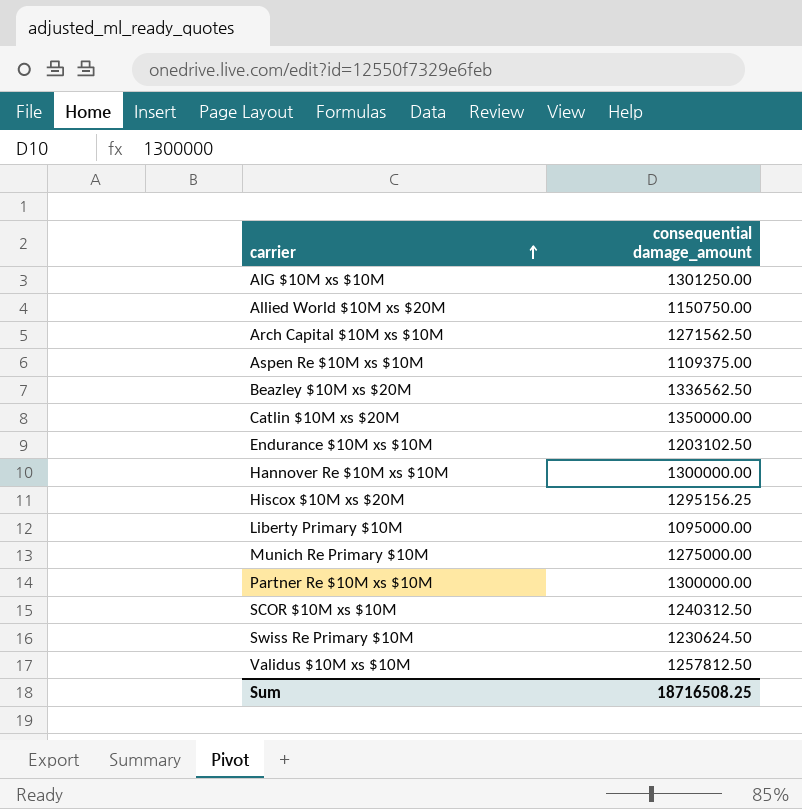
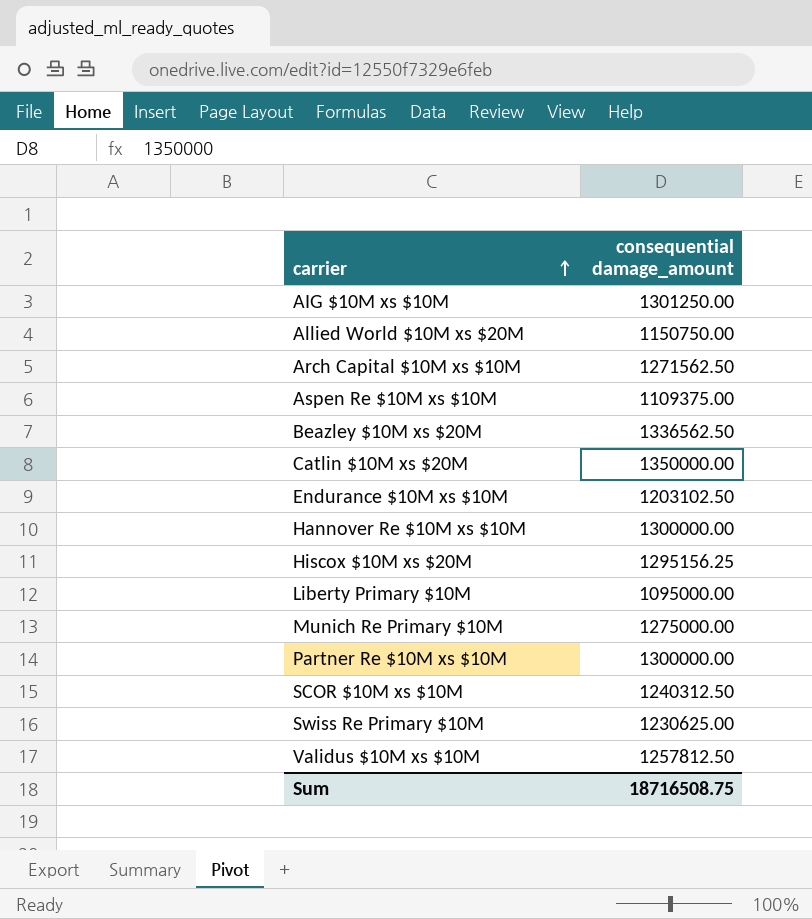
Swiss Re Primary $10M | consequential damage_amount: 1230624.50 -> 1230625.00
Sum | consequential damage_amount: 18716508.25 -> 18716508.75

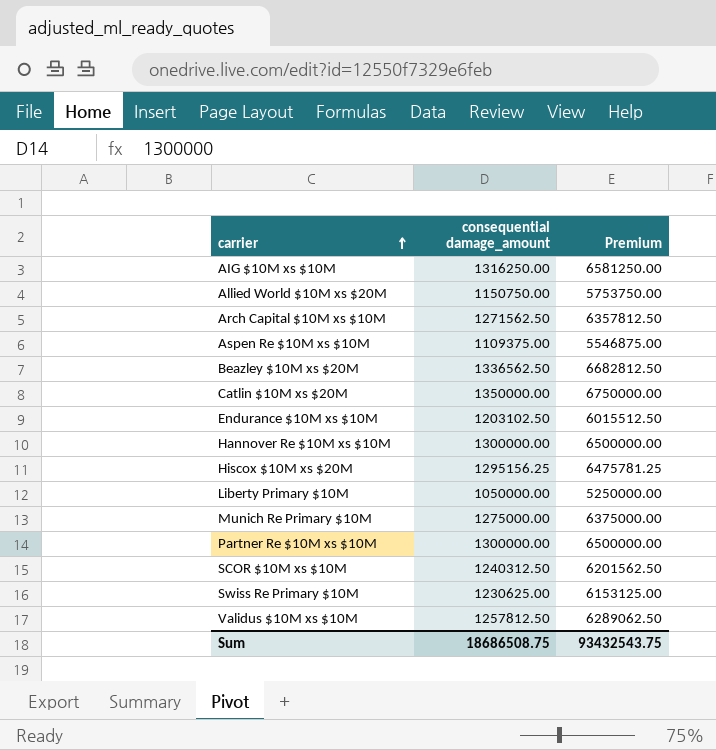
column Premium | formula: none -> [consequential damage_amount] * 5
AIG $10M xs $10M | consequential damage_amount: 1301250.00 -> 1316250.00
Liberty Primary $10M | consequential damage_amount: 1095000.00 -> 1050000.00
Sum | consequential damage_amount: 18716508.75 -> 18686508.75

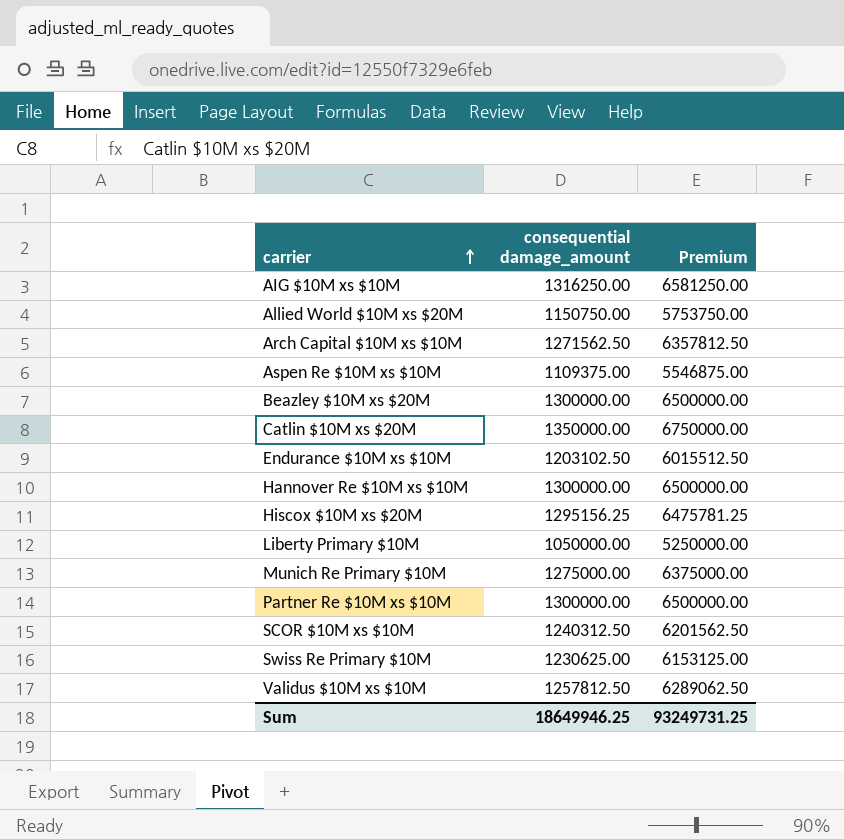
Beazley $10M xs $20M | consequential damage_amount: 1336562.50 -> 1300000.00
Beazley $10M xs $20M | Premium: 6682812.50 -> 6500000.00
Sum | consequential damage_amount: 18686508.75 -> 18649946.25
Sum | Premium: 93432543.75 -> 93249731.25

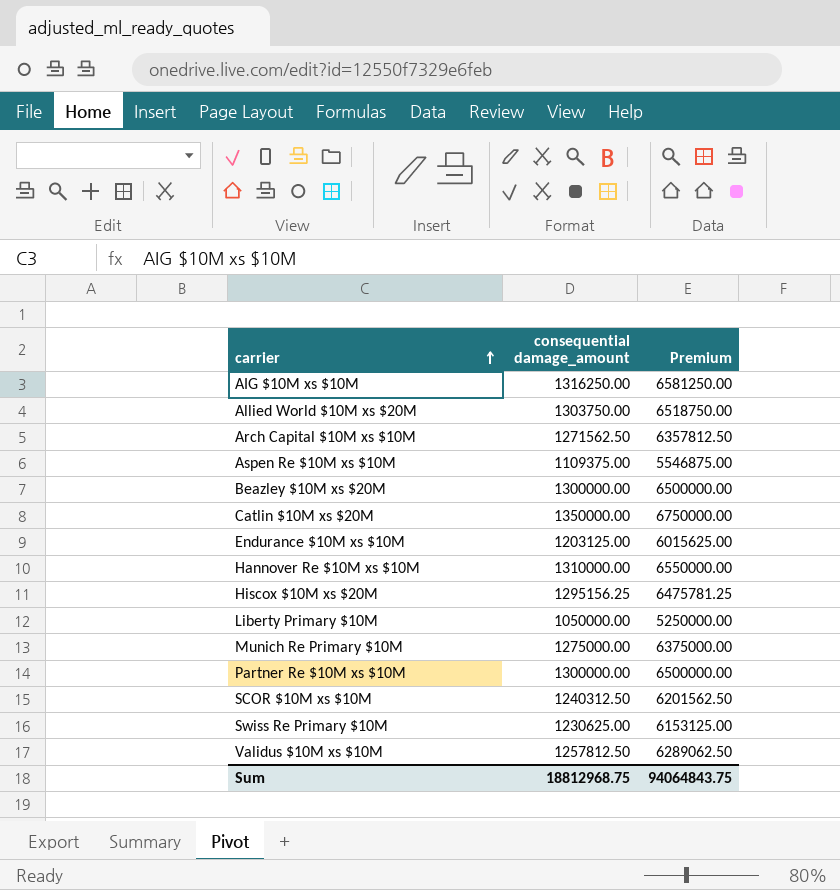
Allied World $10M xs $20M | consequential damage_amount: 1150750.00 -> 1303750.00
Allied World $10M xs $20M | Premium: 5753750.00 -> 6518750.00
Endurance $10M xs $10M | consequential damage_amount: 1203102.50 -> 1203125.00
Endurance $10M xs $10M | Premium: 6015512.50 -> 6015625.00
Hannover Re $10M xs $10M | consequential damage_amount: 1300000.00 -> 1310000.00
Hannover Re $10M xs $10M | Premium: 6500000.00 -> 6550000.00
Sum | consequential damage_amount: 18649946.25 -> 18812968.75
Sum | Premium: 93249731.25 -> 94064843.75

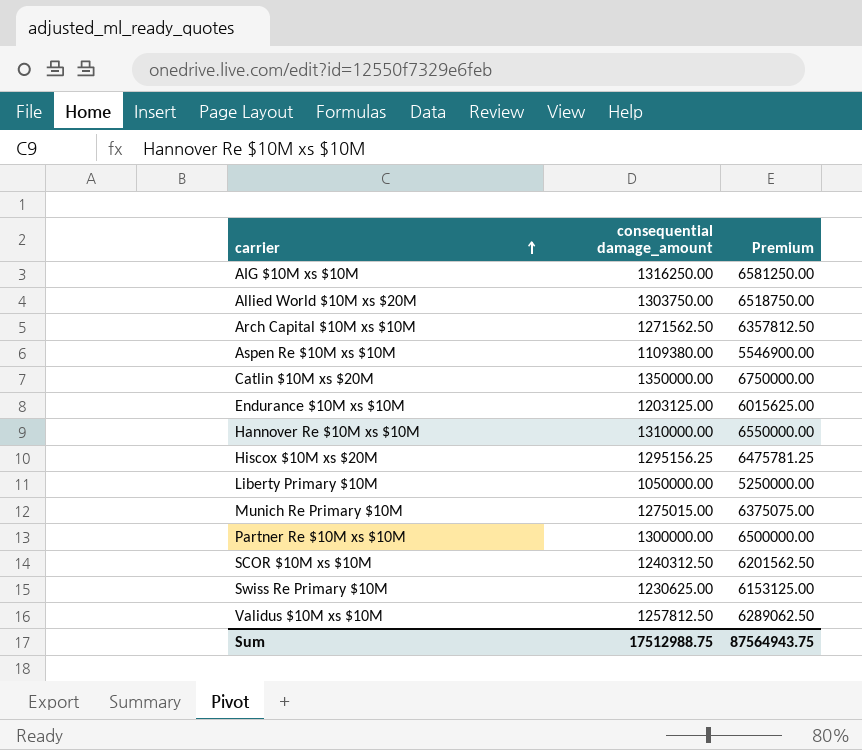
row Beazley $10M xs $20M: 1300000.00 | 6500000.00 -> none
Aspen Re $10M xs $10M | consequential damage_amount: 1109375.00 -> 1109380.00
Aspen Re $10M xs $10M | Premium: 5546875.00 -> 5546900.00
Munich Re Primary $10M | consequential damage_amount: 1275000.00 -> 1275015.00
Munich Re Primary $10M | Premium: 6375000.00 -> 6375075.00
Sum | consequential damage_amount: 18812968.75 -> 17512988.75
Sum | Premium: 94064843.75 -> 87564943.75

